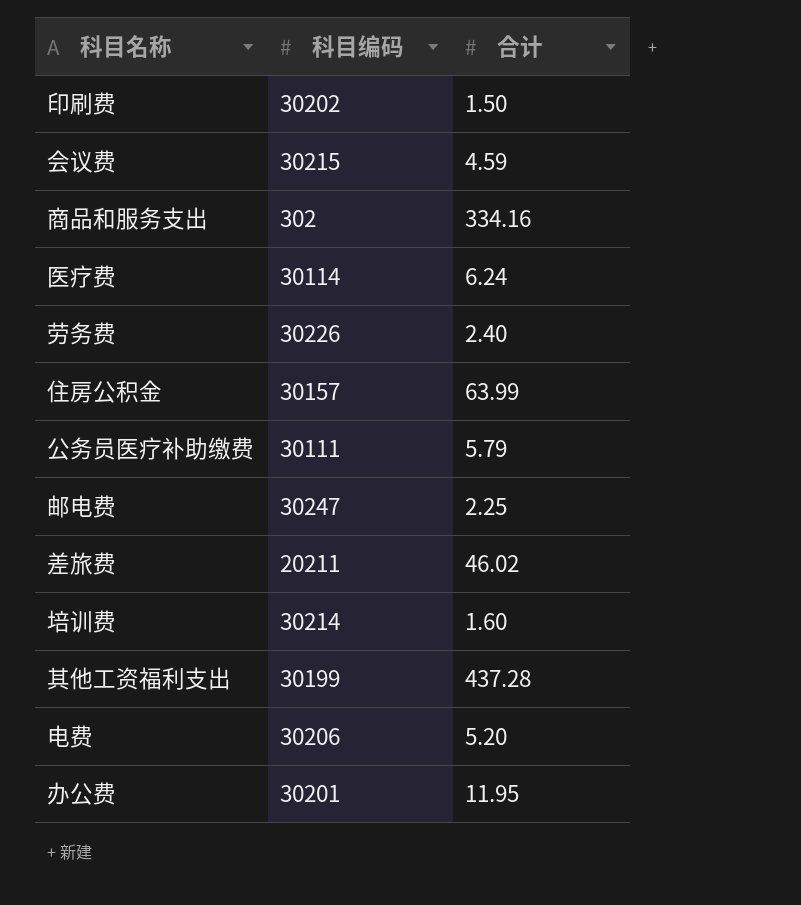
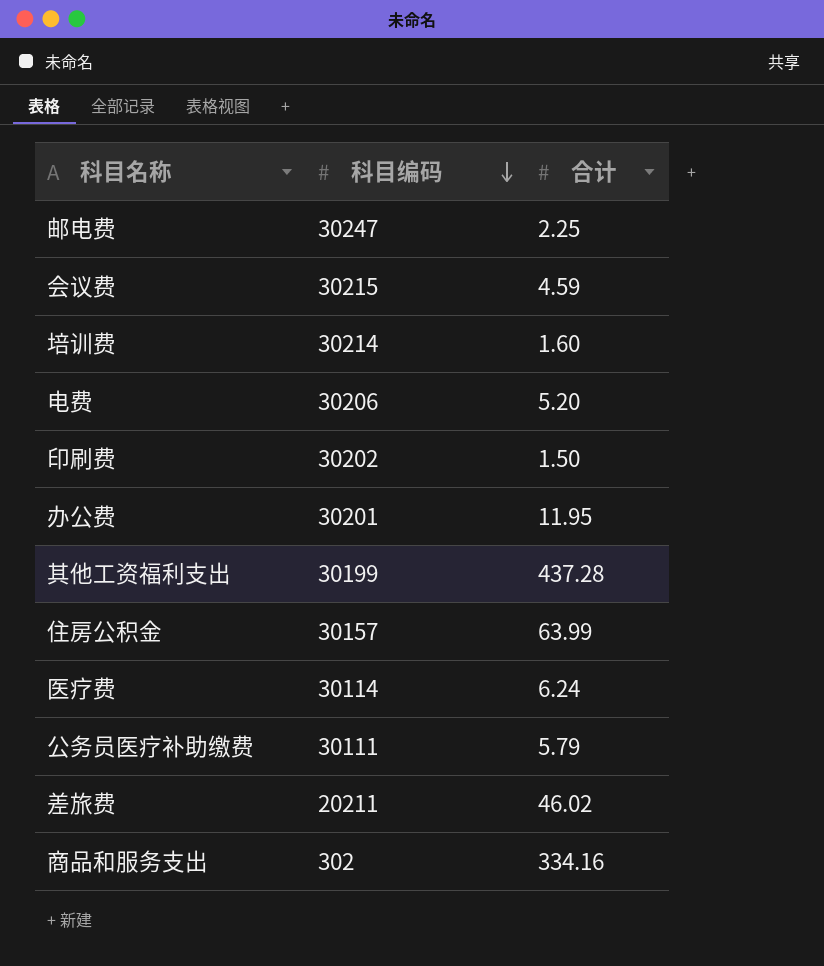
row order: none -> 科目编码 descending
row 劳务费: 30226 | 2.40 -> none

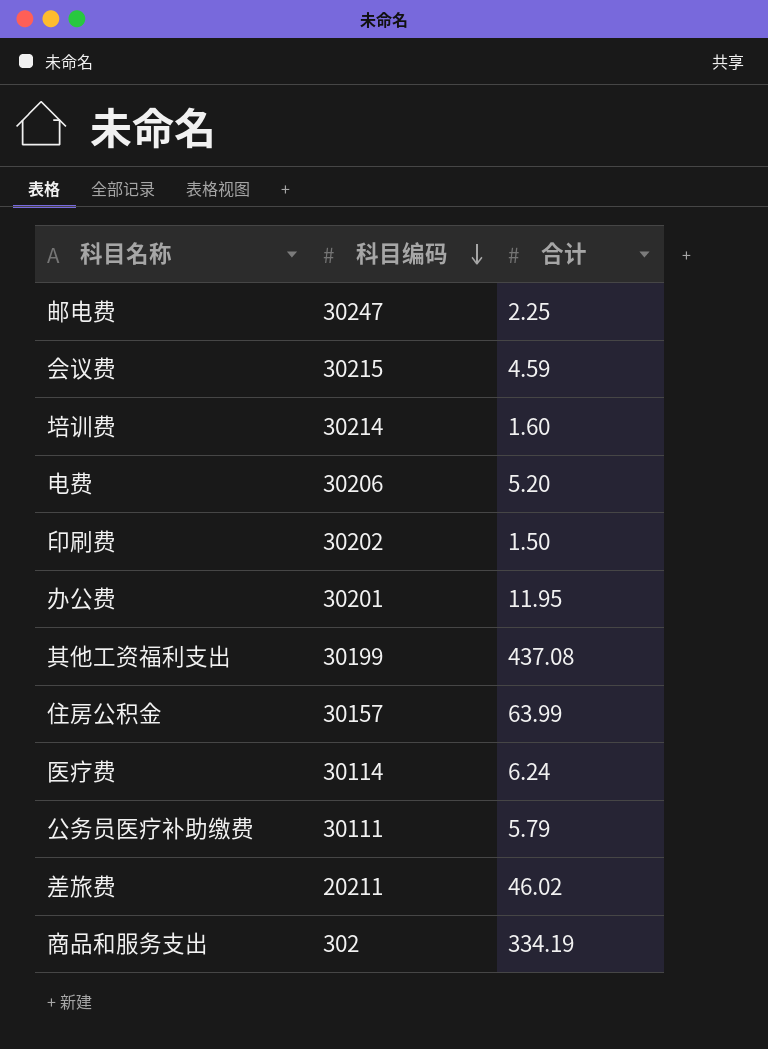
其他工资福利支出 | 合计: 437.28 -> 437.08
商品和服务支出 | 合计: 334.16 -> 334.19

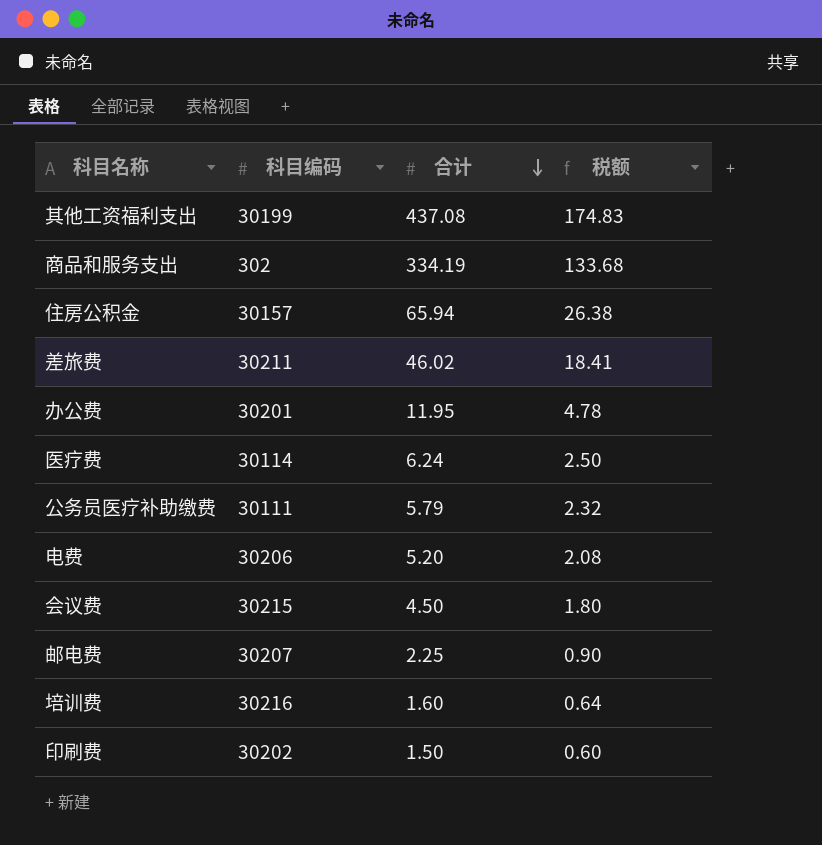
row order: 科目编码 descending -> 合计 descending
column 税额 | formula: none -> [合计] * 0.4
住房公积金 | 合计: 63.99 -> 65.94
差旅费 | 科目编码: 20211 -> 30211
会议费 | 合计: 4.59 -> 4.50
邮电费 | 科目编码: 30247 -> 30207
培训费 | 科目编码: 30214 -> 30216

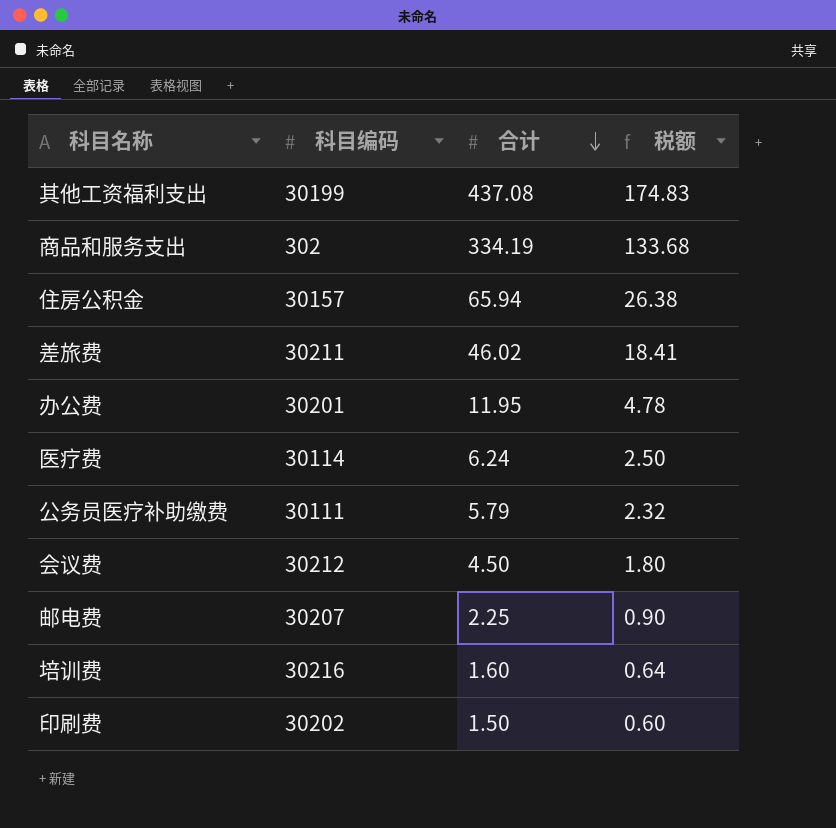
row 电费: 30206 | 5.20 | 2.08 -> none
会议费 | 科目编码: 30215 -> 30212

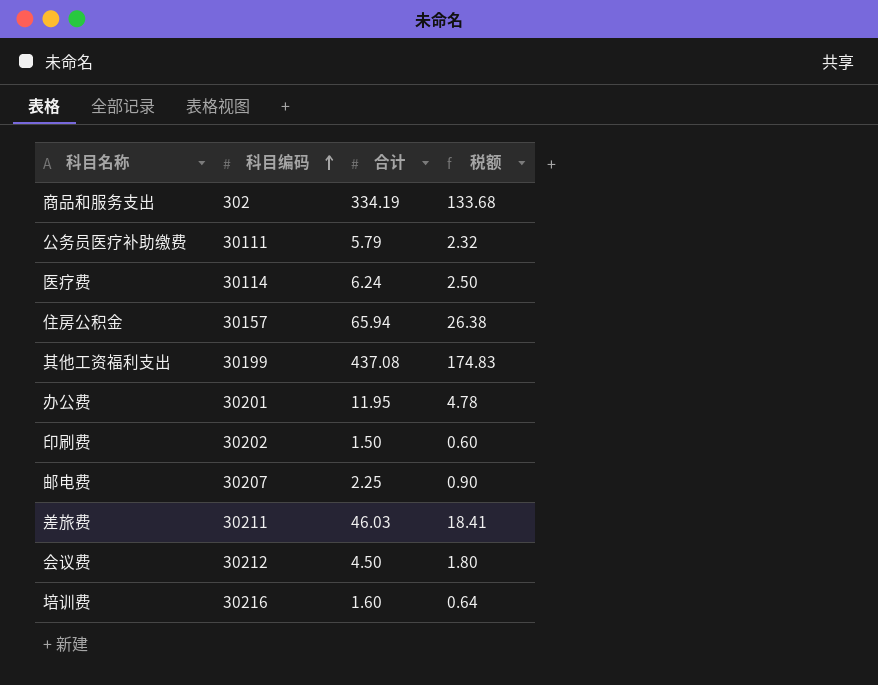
row order: 合计 descending -> 科目编码 ascending
差旅费 | 合计: 46.02 -> 46.03

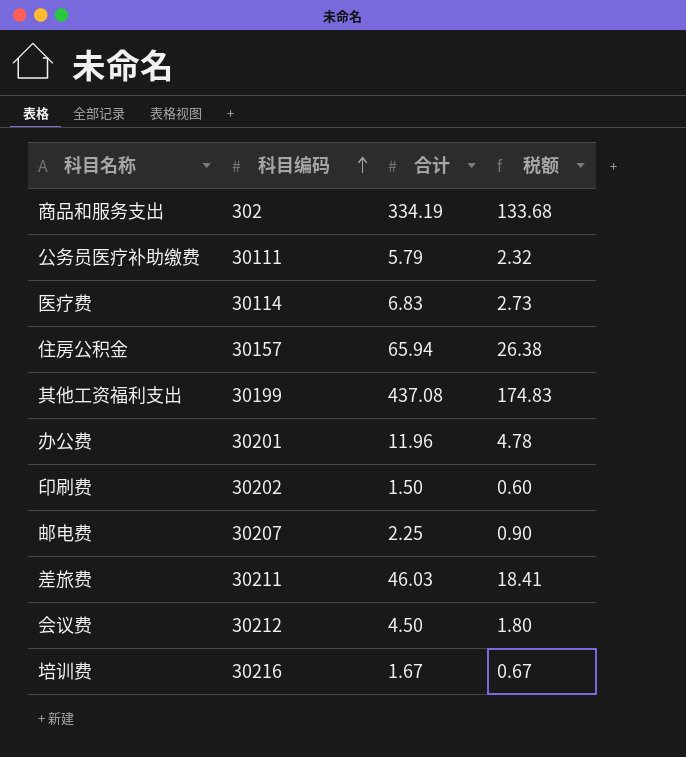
医疗费 | 合计: 6.24 -> 6.83
医疗费 | 税额: 2.50 -> 2.73
办公费 | 合计: 11.95 -> 11.96
培训费 | 合计: 1.60 -> 1.67
培训费 | 税额: 0.64 -> 0.67

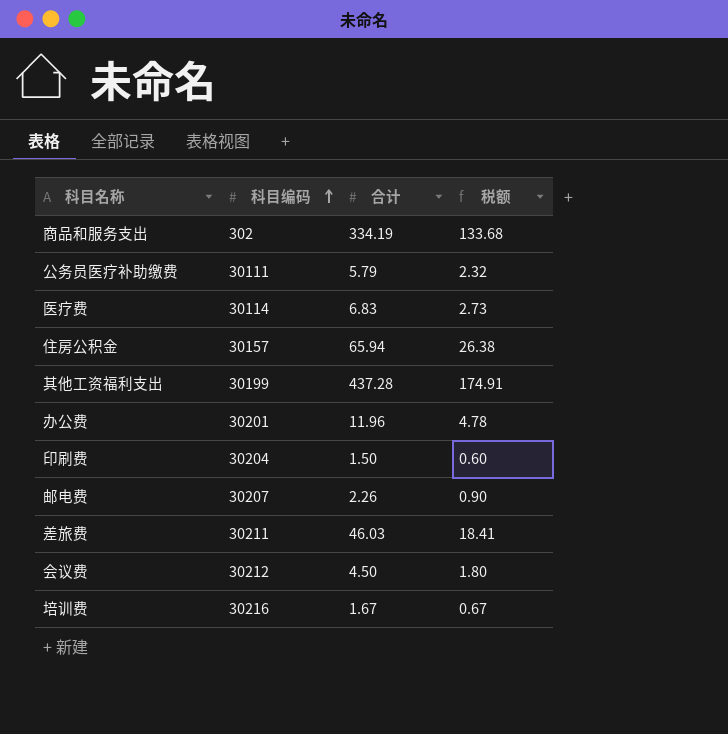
其他工资福利支出 | 合计: 437.08 -> 437.28
其他工资福利支出 | 税额: 174.83 -> 174.91
印刷费 | 科目编码: 30202 -> 30204
邮电费 | 合计: 2.25 -> 2.26

